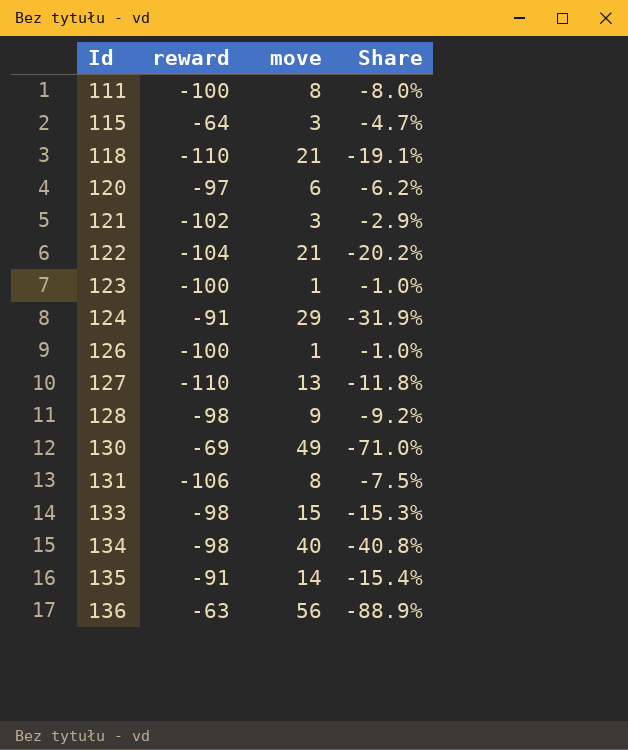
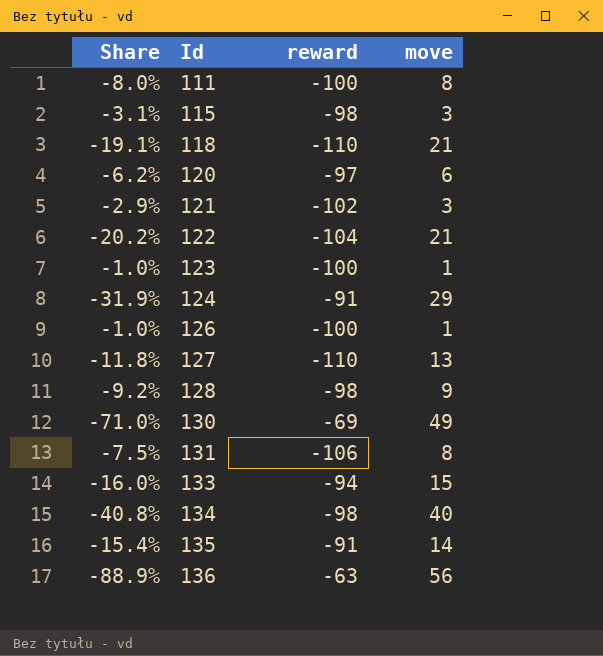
column Share | position: 4 -> 1
115 | Share: -4.7% -> -3.1%
115 | reward: -64 -> -98
133 | Share: -15.3% -> -16.0%
133 | reward: -98 -> -94

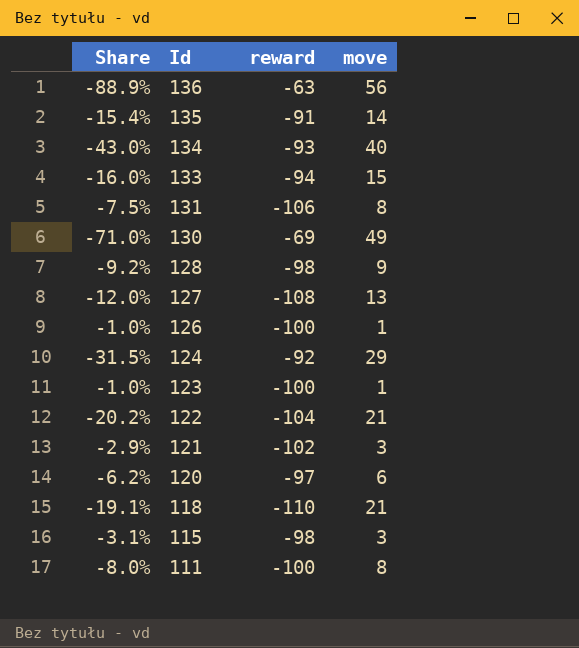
row order: Id ascending -> Id descending
134 | Share: -40.8% -> -43.0%
134 | reward: -98 -> -93
127 | Share: -11.8% -> -12.0%
127 | reward: -110 -> -108
124 | Share: -31.9% -> -31.5%
124 | reward: -91 -> -92

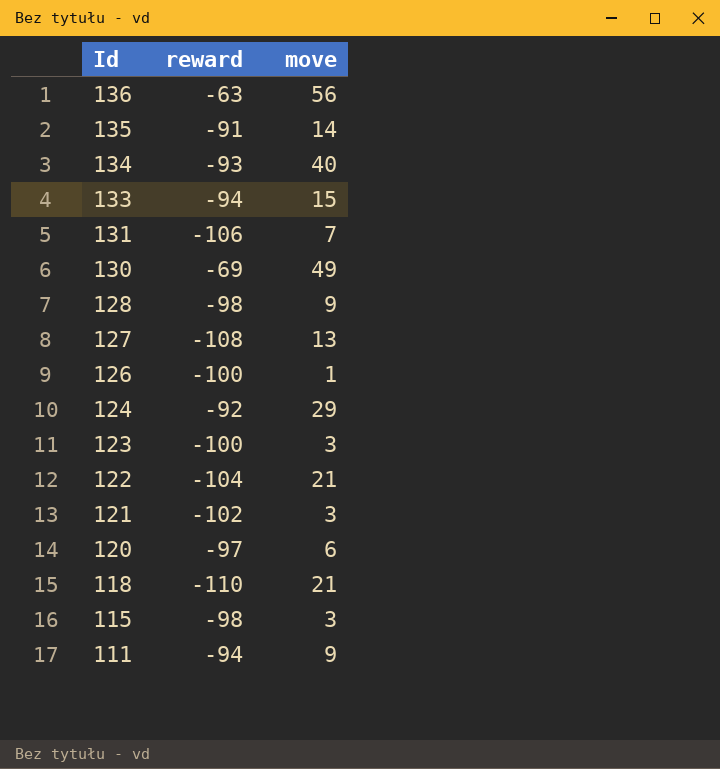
column Share | formula: [move] / [reward] -> none
131 | move: 8 -> 7
123 | move: 1 -> 3
111 | reward: -100 -> -94
111 | move: 8 -> 9

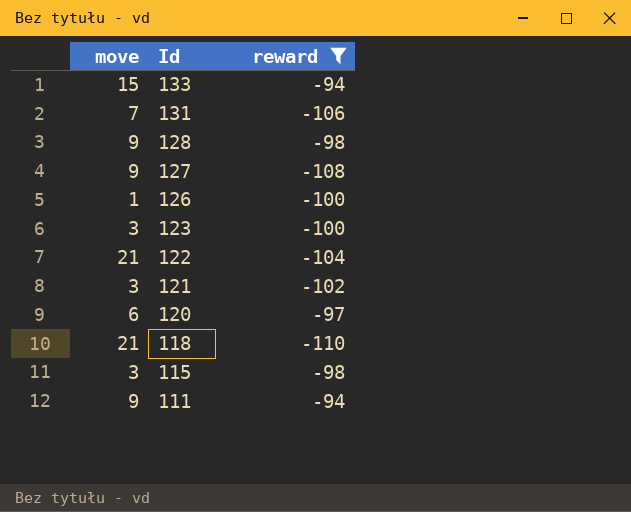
filter: none -> reward <= -94
column move | position: 3 -> 1
127 | move: 13 -> 9

